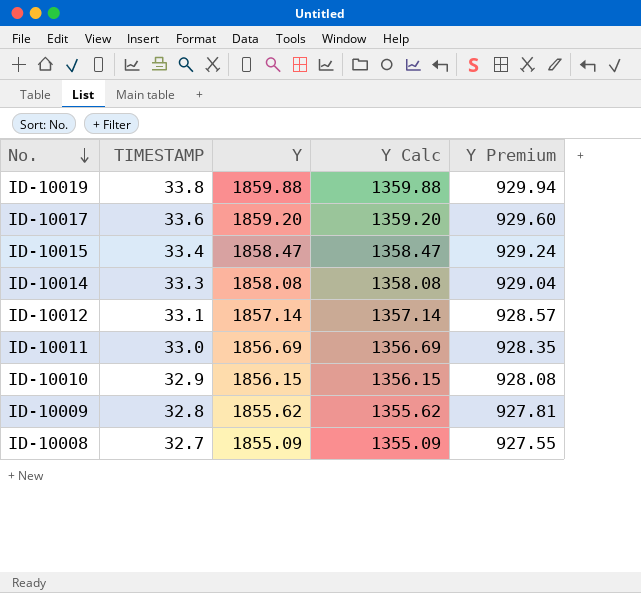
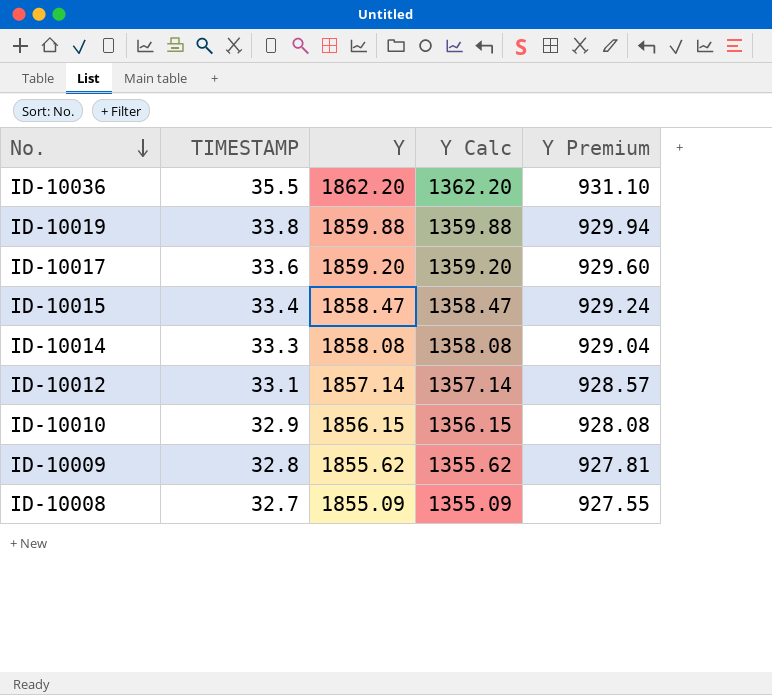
row ID-10011: 33.0 | 1856.69 | 1356.69 | 928.35 -> none
row ID-10036: none -> 35.5 | 1862.20 | 1362.20 | 931.10

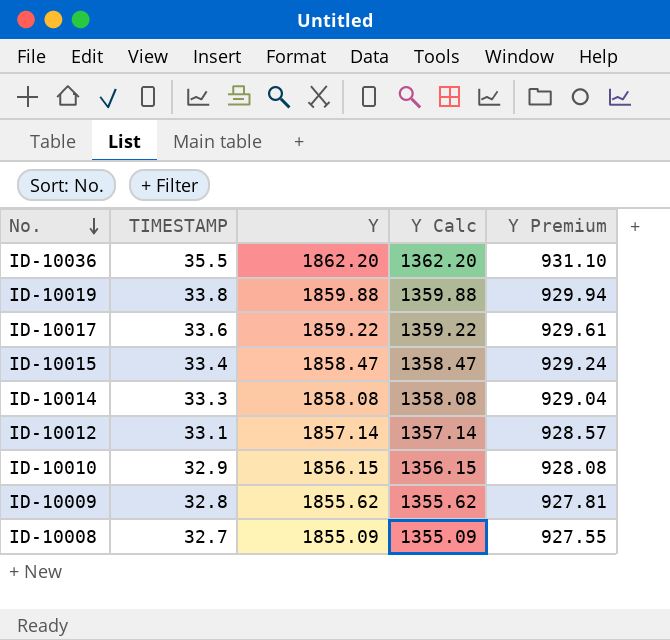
ID-10017 | Y: 1859.20 -> 1859.22
ID-10017 | Y Calc: 1359.20 -> 1359.22
ID-10017 | Y Premium: 929.60 -> 929.61

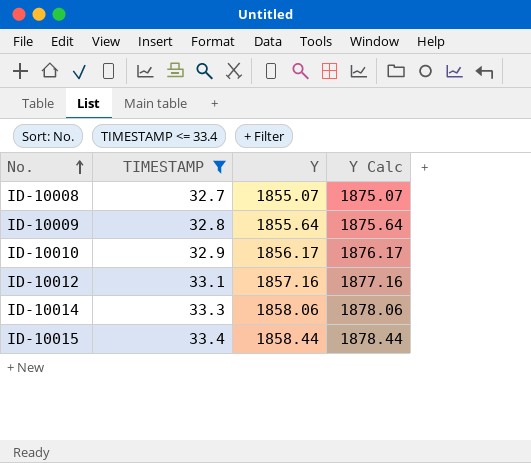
filter: none -> TIMESTAMP <= 33.4
row order: No. descending -> No. ascending
column Y Premium | formula: [Y] * 0.5 -> none
column Y Calc | formula: [Y] - 500 -> [Y] + 20
ID-10008 | Y: 1855.09 -> 1855.07
ID-10009 | Y: 1855.62 -> 1855.64
ID-10010 | Y: 1856.15 -> 1856.17
ID-10012 | Y: 1857.14 -> 1857.16
ID-10014 | Y: 1858.08 -> 1858.06
ID-10015 | Y: 1858.47 -> 1858.44

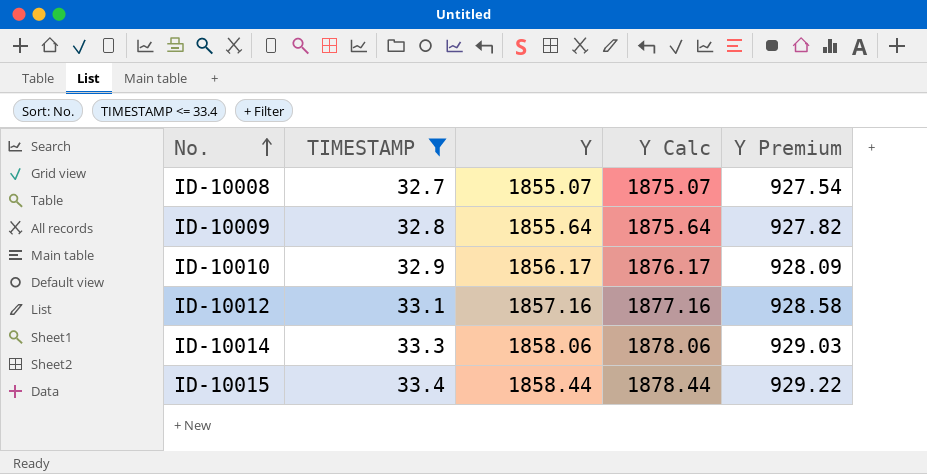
column Y Premium | formula: none -> [Y] * 0.5

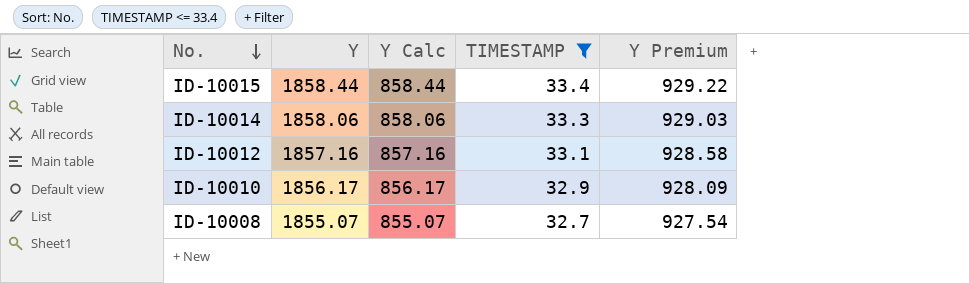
row order: No. ascending -> No. descending
column Y Calc | formula: [Y] + 20 -> [Y] - 1000
column TIMESTAMP | position: 2 -> 4
row ID-10009: 32.8 | 1855.64 | 1875.64 | 927.82 -> none

